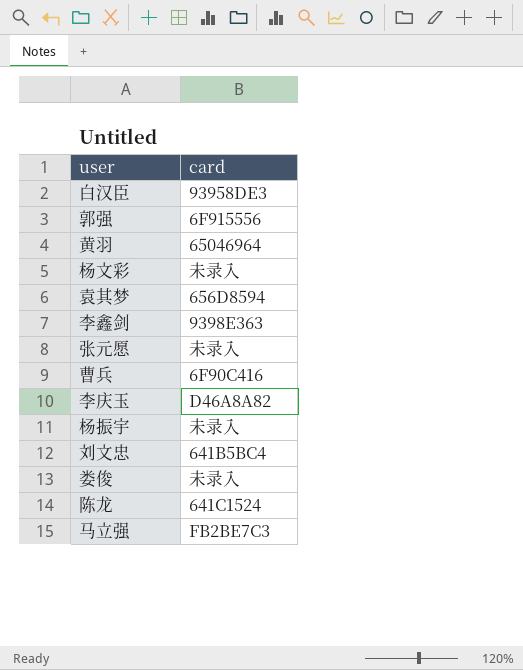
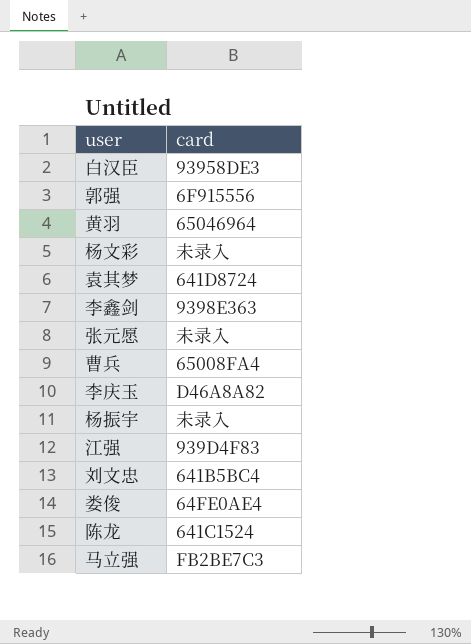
袁其梦 | card: 656D8594 -> 641D8724
曹兵 | card: 6F90C416 -> 65008FA4
row 江强: none -> 939D4F83
娄俊 | card: 未录入 -> 64FE0AE4

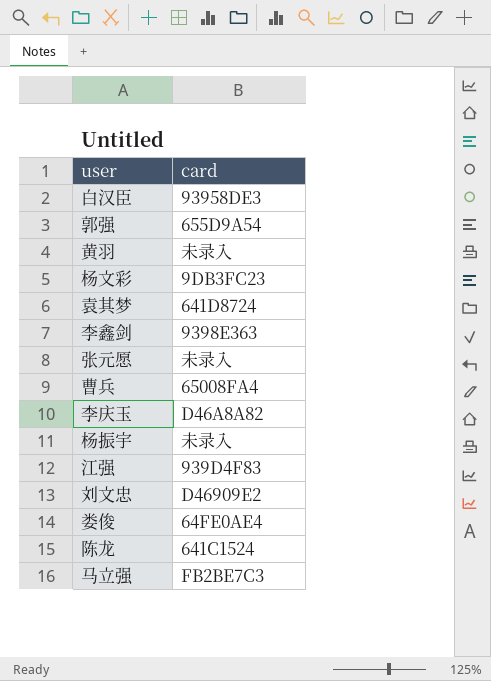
郭强 | card: 6F915556 -> 655D9A54
黄羽 | card: 65046964 -> 未录入
杨文彩 | card: 未录入 -> 9DB3FC23
刘文忠 | card: 641B5BC4 -> D46909E2

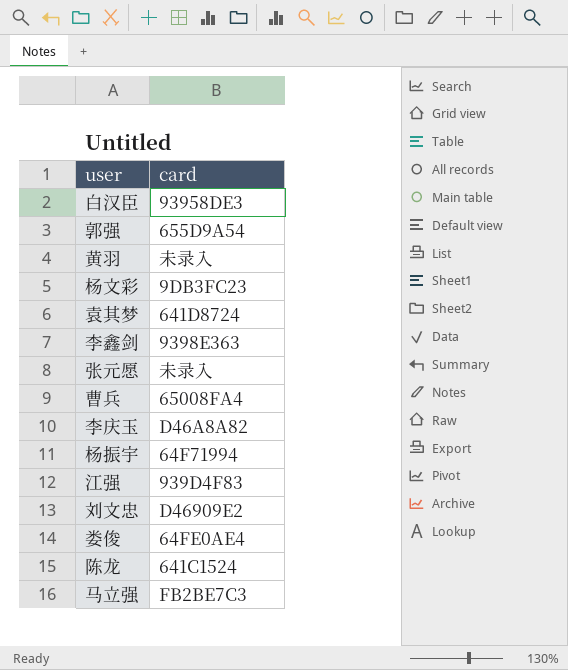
杨振宇 | card: 未录入 -> 64F71994

